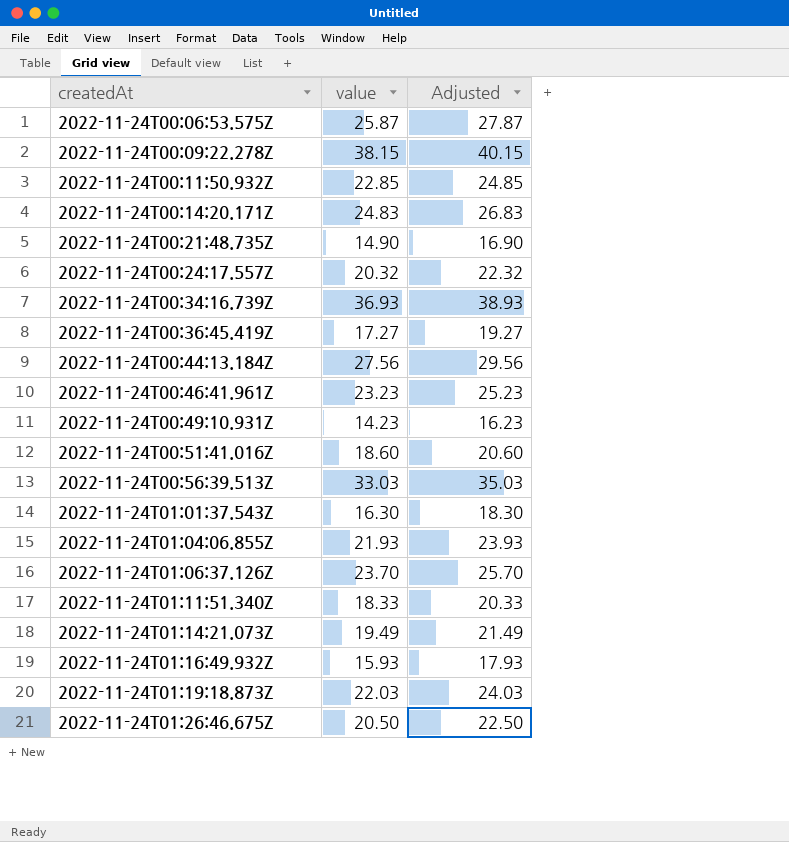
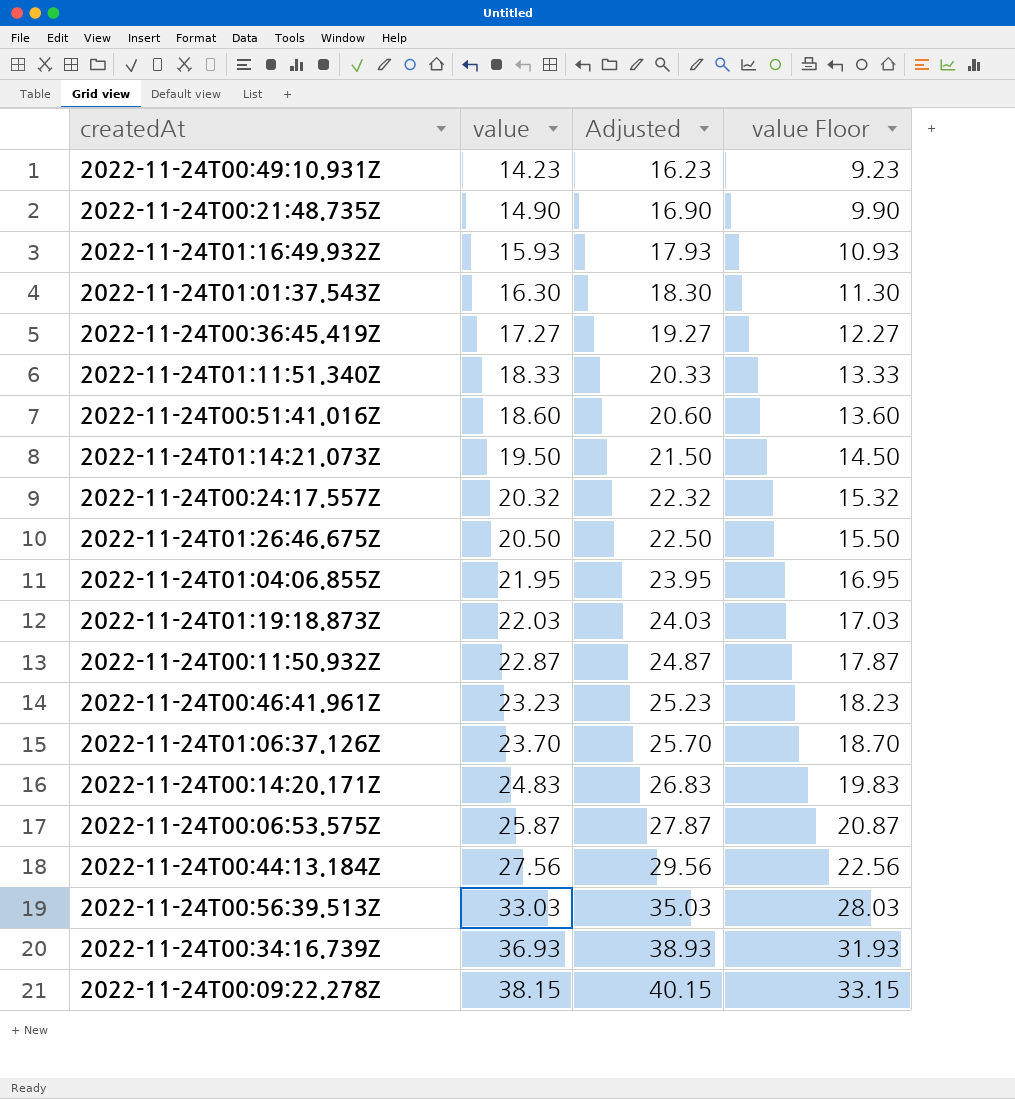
row order: createdAt ascending -> value ascending
column value Floor | formula: none -> [value] - 5
2022-11-24T01:14:21.073Z | value: 19.49 -> 19.50
2022-11-24T01:14:21.073Z | Adjusted: 21.49 -> 21.50
2022-11-24T01:04:06.855Z | value: 21.93 -> 21.95
2022-11-24T01:04:06.855Z | Adjusted: 23.93 -> 23.95
2022-11-24T00:11:50.932Z | value: 22.85 -> 22.87
2022-11-24T00:11:50.932Z | Adjusted: 24.85 -> 24.87

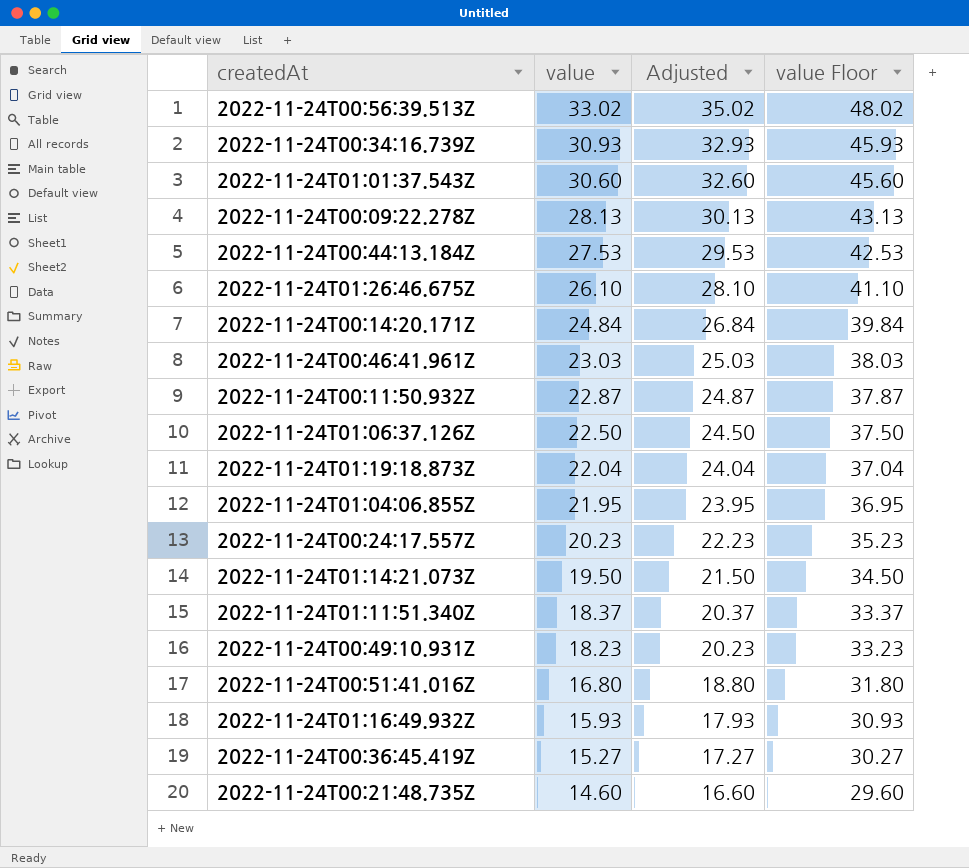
row order: value ascending -> value descending
column value Floor | formula: [value] - 5 -> [value] + 15
row 2022-11-24T00:06:53.575Z: 25.87 | 27.87 | 20.87 -> none
2022-11-24T00:56:39.513Z | value: 33.03 -> 33.02
2022-11-24T00:56:39.513Z | Adjusted: 35.03 -> 35.02
2022-11-24T00:34:16.739Z | value: 36.93 -> 30.93
2022-11-24T00:34:16.739Z | Adjusted: 38.93 -> 32.93
2022-11-24T01:01:37.543Z | value: 16.30 -> 30.60
2022-11-24T01:01:37.543Z | Adjusted: 18.30 -> 32.60
2022-11-24T00:09:22.278Z | value: 38.15 -> 28.13
2022-11-24T00:09:22.278Z | Adjusted: 40.15 -> 30.13
2022-11-24T00:44:13.184Z | value: 27.56 -> 27.53
2022-11-24T00:44:13.184Z | Adjusted: 29.56 -> 29.53
2022-11-24T01:26:46.675Z | value: 20.50 -> 26.10
2022-11-24T01:26:46.675Z | Adjusted: 22.50 -> 28.10
2022-11-24T00:14:20.171Z | value: 24.83 -> 24.84
2022-11-24T00:14:20.171Z | Adjusted: 26.83 -> 26.84
2022-11-24T00:46:41.961Z | value: 23.23 -> 23.03
2022-11-24T00:46:41.961Z | Adjusted: 25.23 -> 25.03
2022-11-24T01:06:37.126Z | value: 23.70 -> 22.50
2022-11-24T01:06:37.126Z | Adjusted: 25.70 -> 24.50
2022-11-24T01:19:18.873Z | value: 22.03 -> 22.04
2022-11-24T01:19:18.873Z | Adjusted: 24.03 -> 24.04
2022-11-24T00:24:17.557Z | value: 20.32 -> 20.23
2022-11-24T00:24:17.557Z | Adjusted: 22.32 -> 22.23
2022-11-24T01:11:51.340Z | value: 18.33 -> 18.37
2022-11-24T01:11:51.340Z | Adjusted: 20.33 -> 20.37
2022-11-24T00:49:10.931Z | value: 14.23 -> 18.23
2022-11-24T00:49:10.931Z | Adjusted: 16.23 -> 20.23
2022-11-24T00:51:41.016Z | value: 18.60 -> 16.80
2022-11-24T00:51:41.016Z | Adjusted: 20.60 -> 18.80
2022-11-24T00:36:45.419Z | value: 17.27 -> 15.27
2022-11-24T00:36:45.419Z | Adjusted: 19.27 -> 17.27
2022-11-24T00:21:48.735Z | value: 14.90 -> 14.60
2022-11-24T00:21:48.735Z | Adjusted: 16.90 -> 16.60

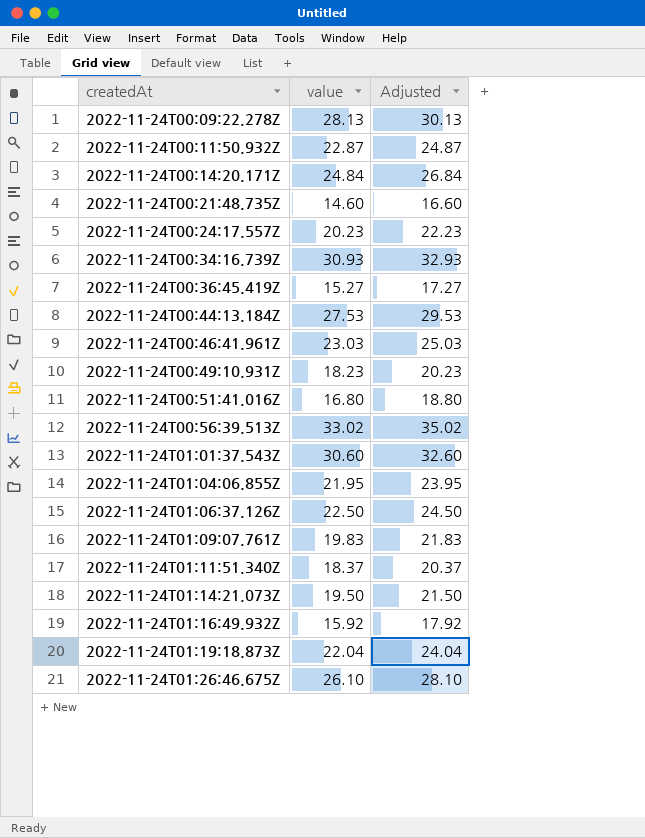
row order: value descending -> createdAt ascending
column value Floor | formula: [value] + 15 -> none
row 2022-11-24T01:09:07.761Z: none -> 19.83 | 21.83
2022-11-24T01:16:49.932Z | value: 15.93 -> 15.92
2022-11-24T01:16:49.932Z | Adjusted: 17.93 -> 17.92

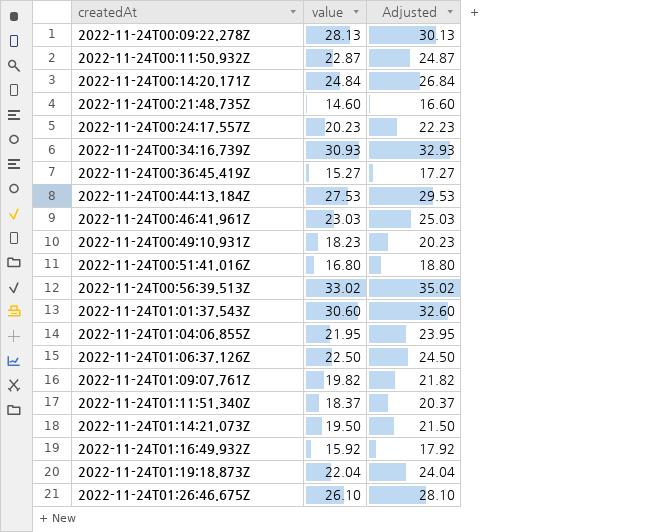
2022-11-24T01:09:07.761Z | value: 19.83 -> 19.82
2022-11-24T01:09:07.761Z | Adjusted: 21.83 -> 21.82

